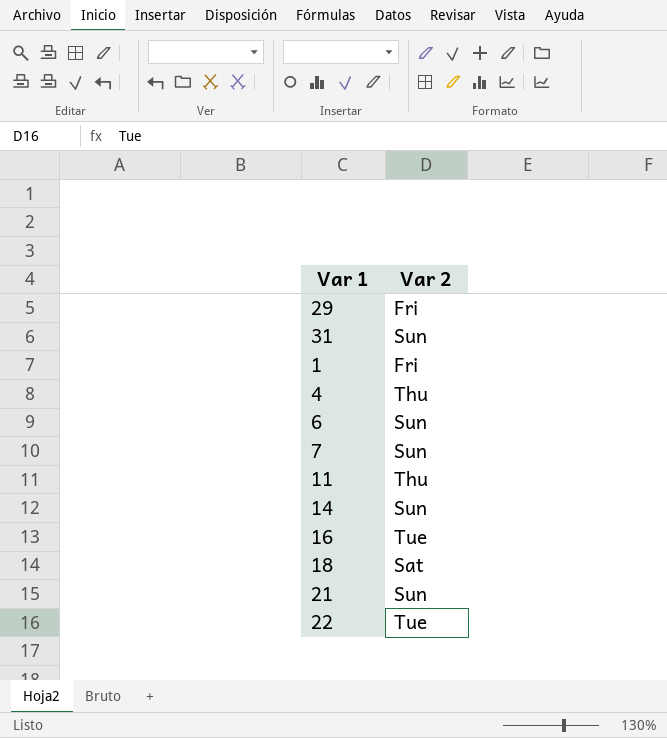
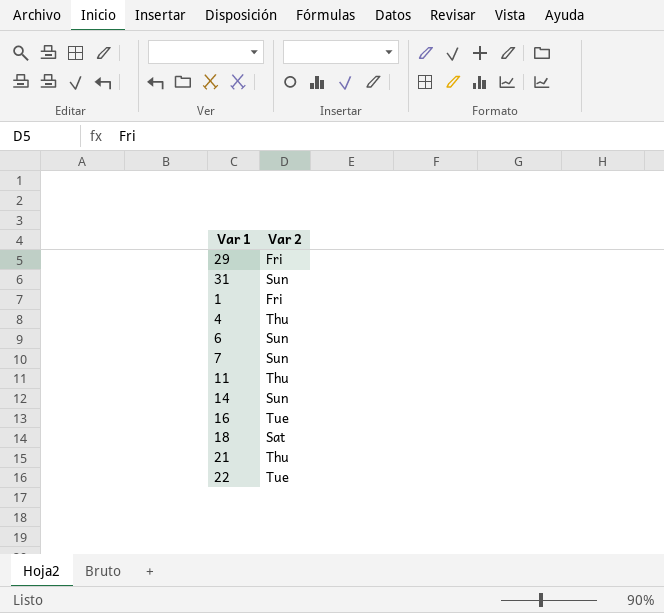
21 | Var 2: Sun -> Thu

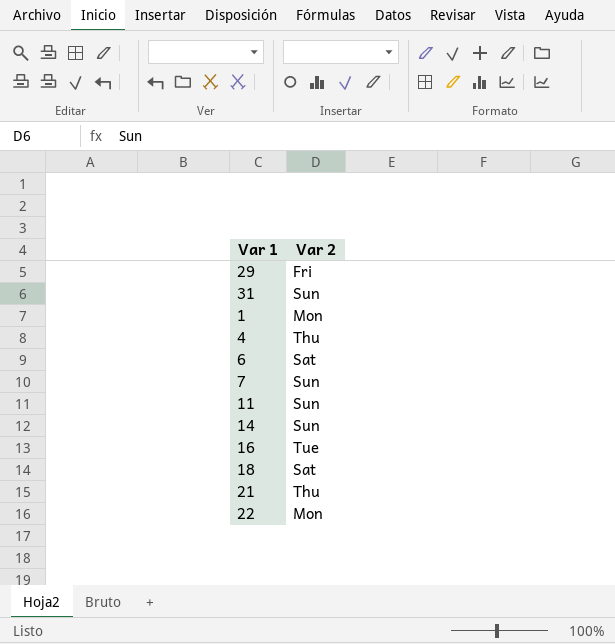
1 | Var 2: Fri -> Mon
6 | Var 2: Sun -> Sat
11 | Var 2: Thu -> Sun
22 | Var 2: Tue -> Mon

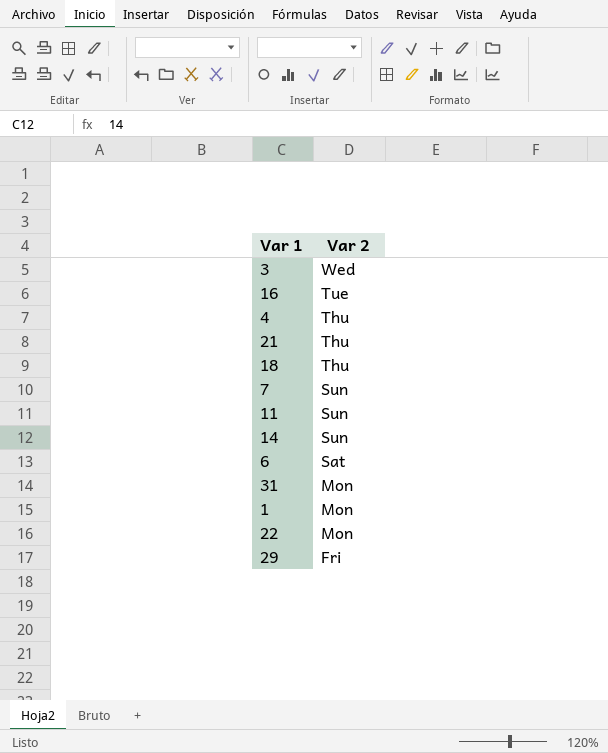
row order: none -> Var 2 descending
row 3: none -> Wed
18 | Var 2: Sat -> Thu
31 | Var 2: Sun -> Mon

